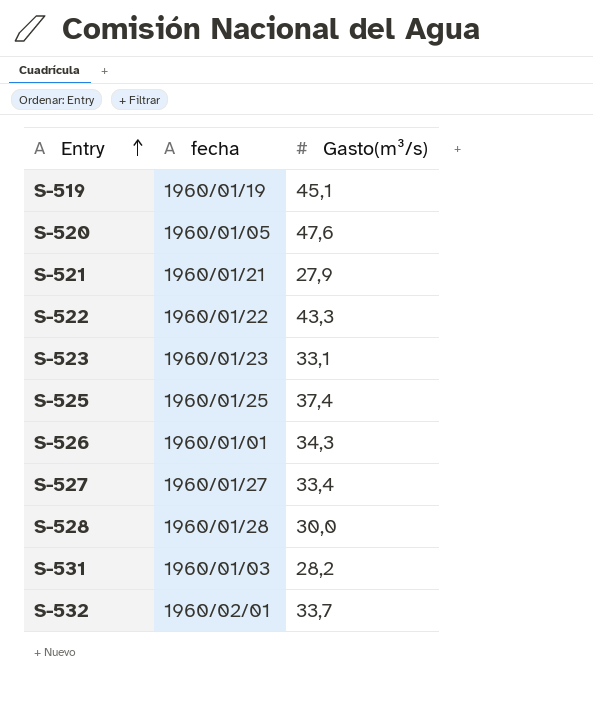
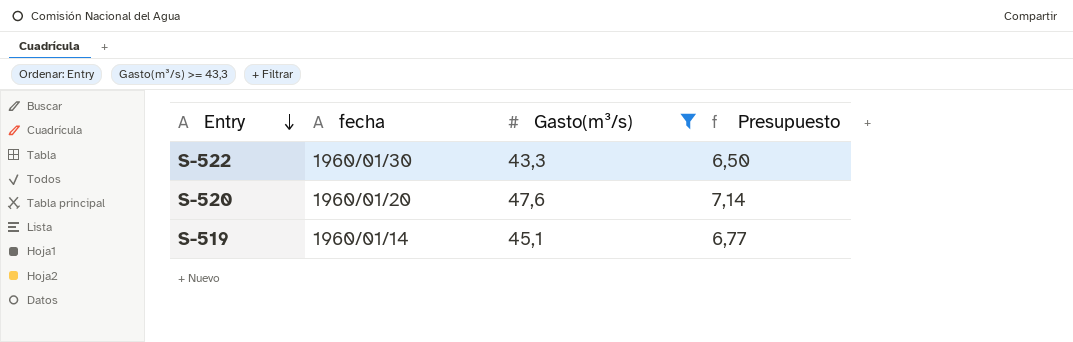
filter: none -> Gasto(m³/s) >= 43,3
row order: Entry ascending -> Entry descending
column Presupuesto | formula: none -> [Gasto(m³/s)] * 0,15
S-522 | fecha: 1960/01/22 -> 1960/01/30
S-520 | fecha: 1960/01/05 -> 1960/01/20
S-519 | fecha: 1960/01/19 -> 1960/01/14

